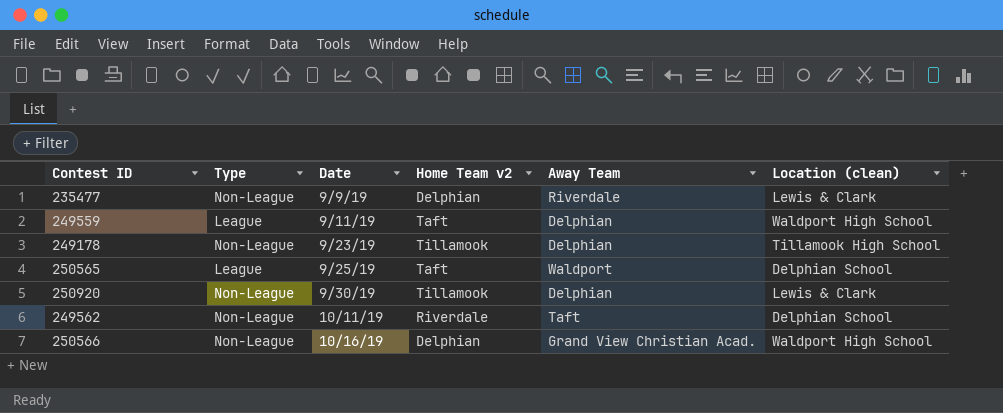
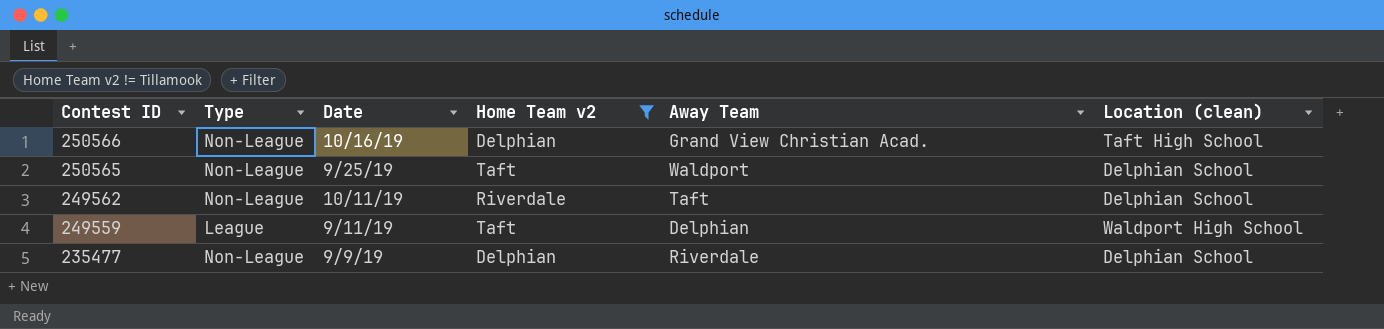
filter: none -> Home Team v2 != Tillamook
row order: Date ascending -> Contest ID descending
250566 | Location (clean): Waldport High School -> Taft High School
250565 | Type: League -> Non-League
235477 | Location (clean): Lewis & Clark -> Delphian School

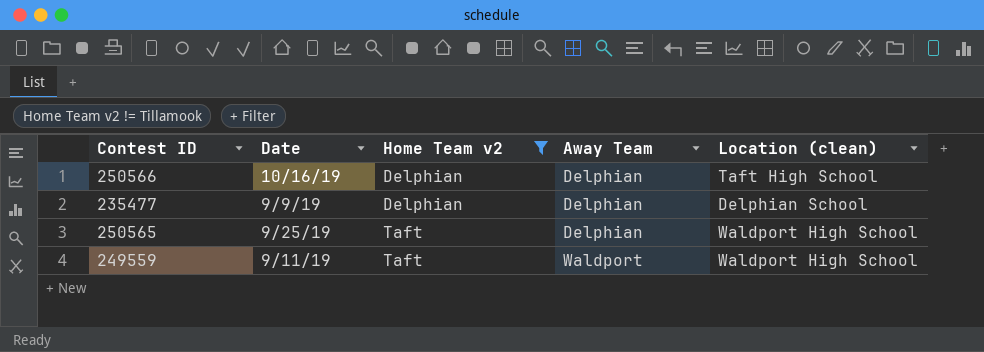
row order: Contest ID descending -> Home Team v2 ascending
column Type | position: 2 -> none
row 249562: Non-League | 10/11/19 | Riverdale | Taft | Delphian School -> none
250566 | Away Team: Grand View Christian Acad. -> Delphian
235477 | Away Team: Riverdale -> Delphian
250565 | Away Team: Waldport -> Delphian
250565 | Location (clean): Delphian School -> Waldport High School
249559 | Away Team: Delphian -> Waldport

